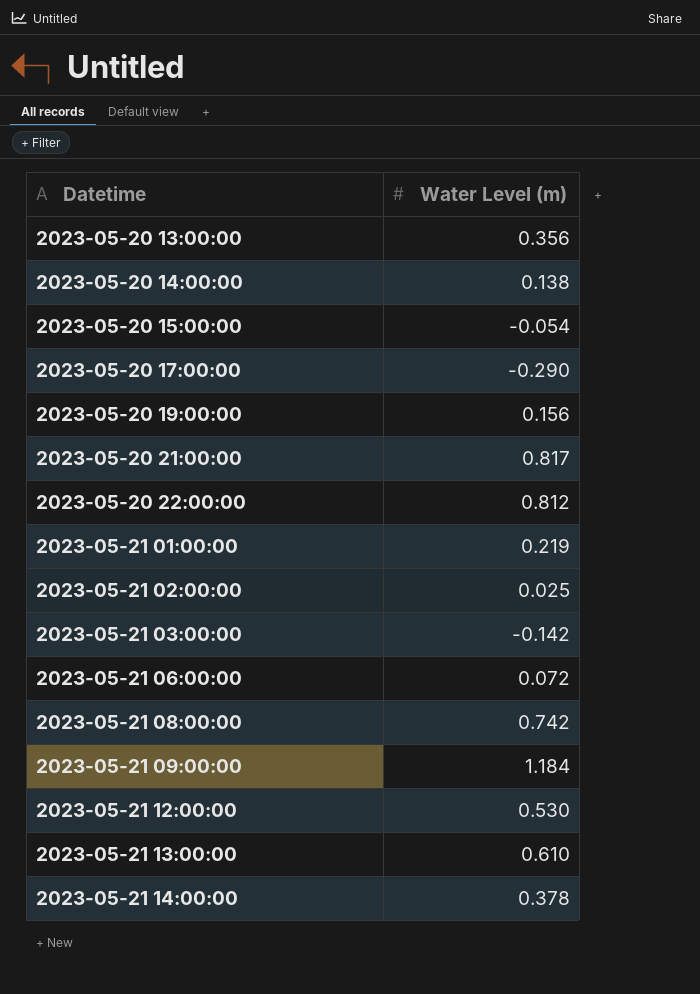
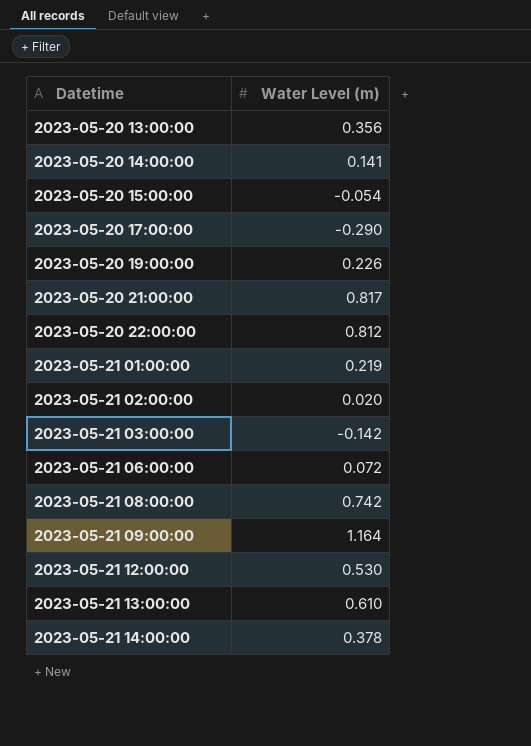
2023-05-20 14:00:00 | Water Level (m): 0.138 -> 0.141
2023-05-20 19:00:00 | Water Level (m): 0.156 -> 0.226
2023-05-21 02:00:00 | Water Level (m): 0.025 -> 0.020
2023-05-21 09:00:00 | Water Level (m): 1.184 -> 1.164

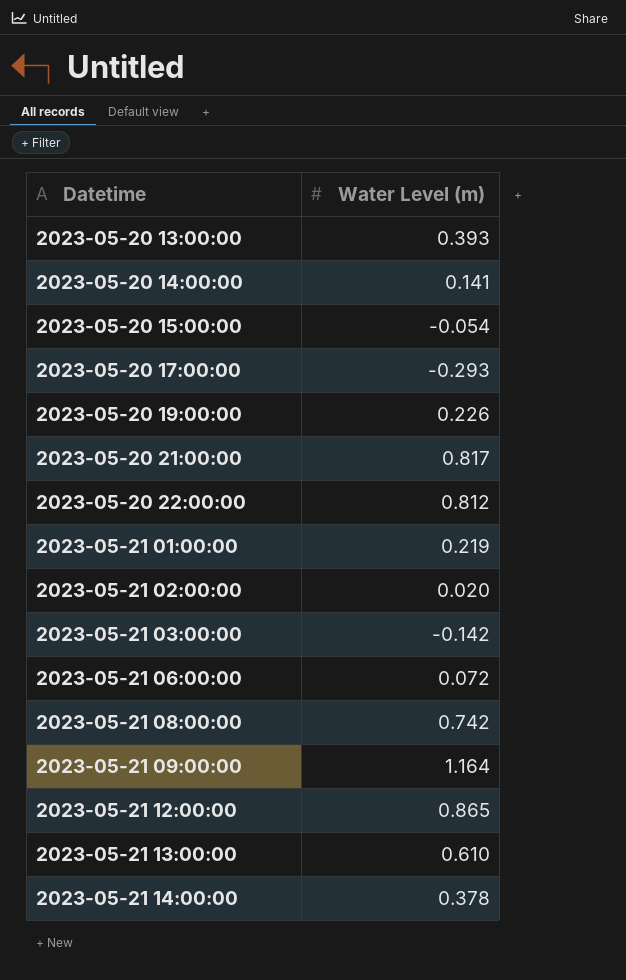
2023-05-20 13:00:00 | Water Level (m): 0.356 -> 0.393
2023-05-20 17:00:00 | Water Level (m): -0.290 -> -0.293
2023-05-21 12:00:00 | Water Level (m): 0.530 -> 0.865

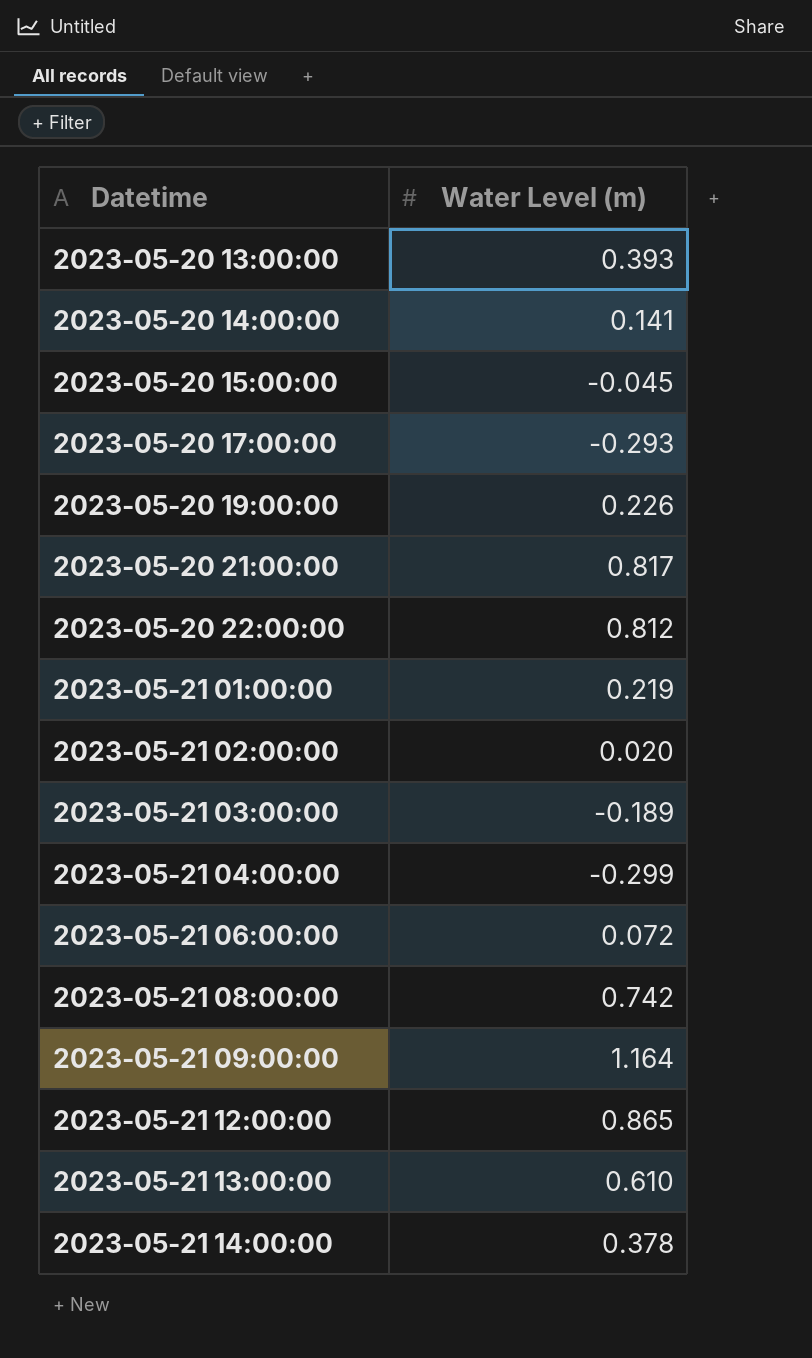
2023-05-20 15:00:00 | Water Level (m): -0.054 -> -0.045
2023-05-21 03:00:00 | Water Level (m): -0.142 -> -0.189
row 2023-05-21 04:00:00: none -> -0.299

